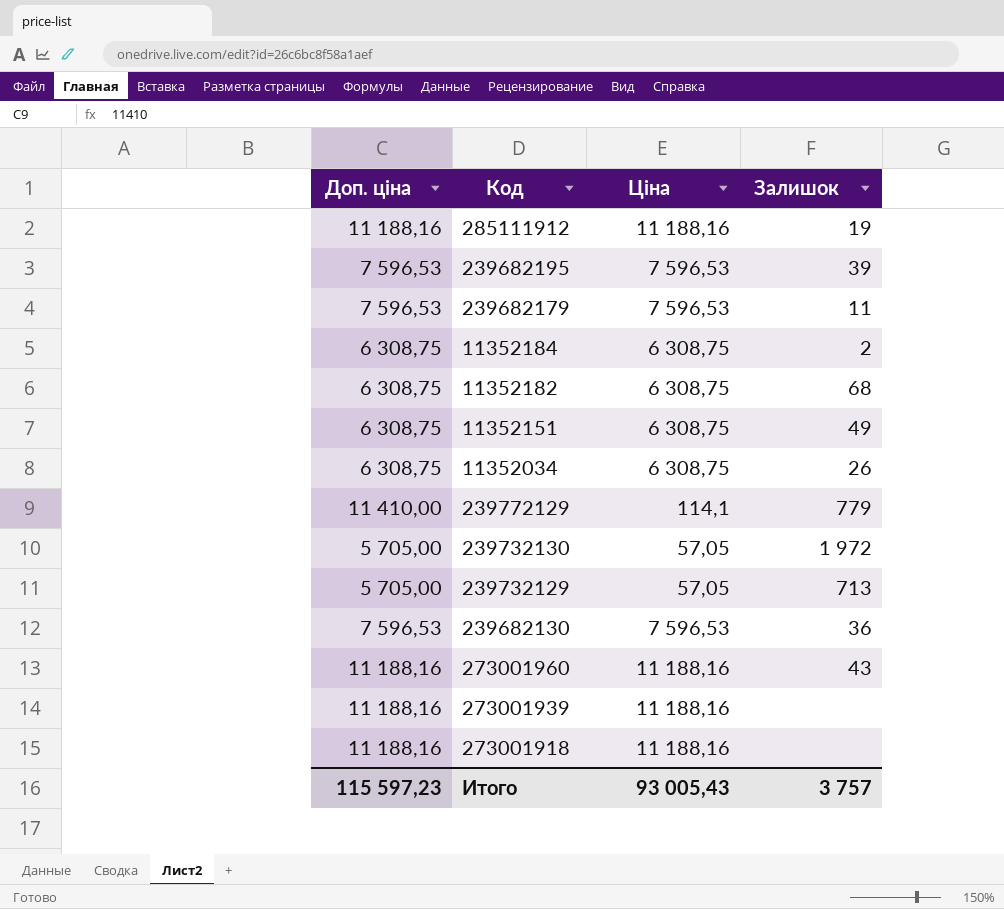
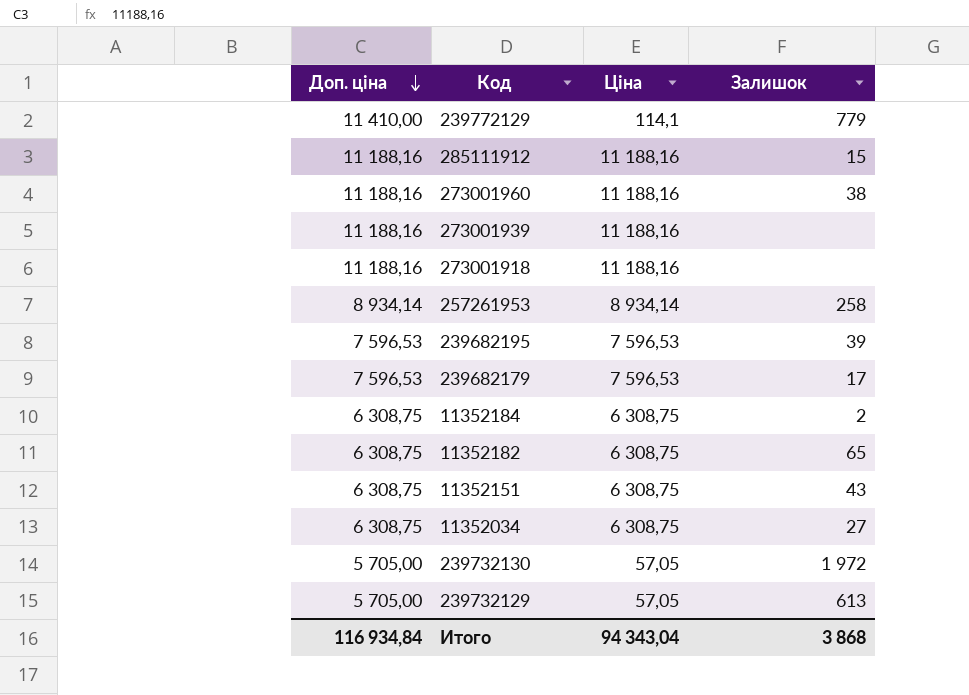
row order: none -> Доп. ціна descending
row 239682130: 7 596,53 | 7 596,53 | 36 -> none
285111912 | Залишок: 19 -> 15
273001960 | Залишок: 43 -> 38
row 257261953: none -> 8 934,14 | 8 934,14 | 258
239682179 | Залишок: 11 -> 17
11352182 | Залишок: 68 -> 65
11352151 | Залишок: 49 -> 43
11352034 | Залишок: 26 -> 27
239732129 | Залишок: 713 -> 613
Итого | Доп. ціна: 115 597,23 -> 116 934,84
Итого | Ціна: 93 005,43 -> 94 343,04
Итого | Залишок: 3 757 -> 3 868

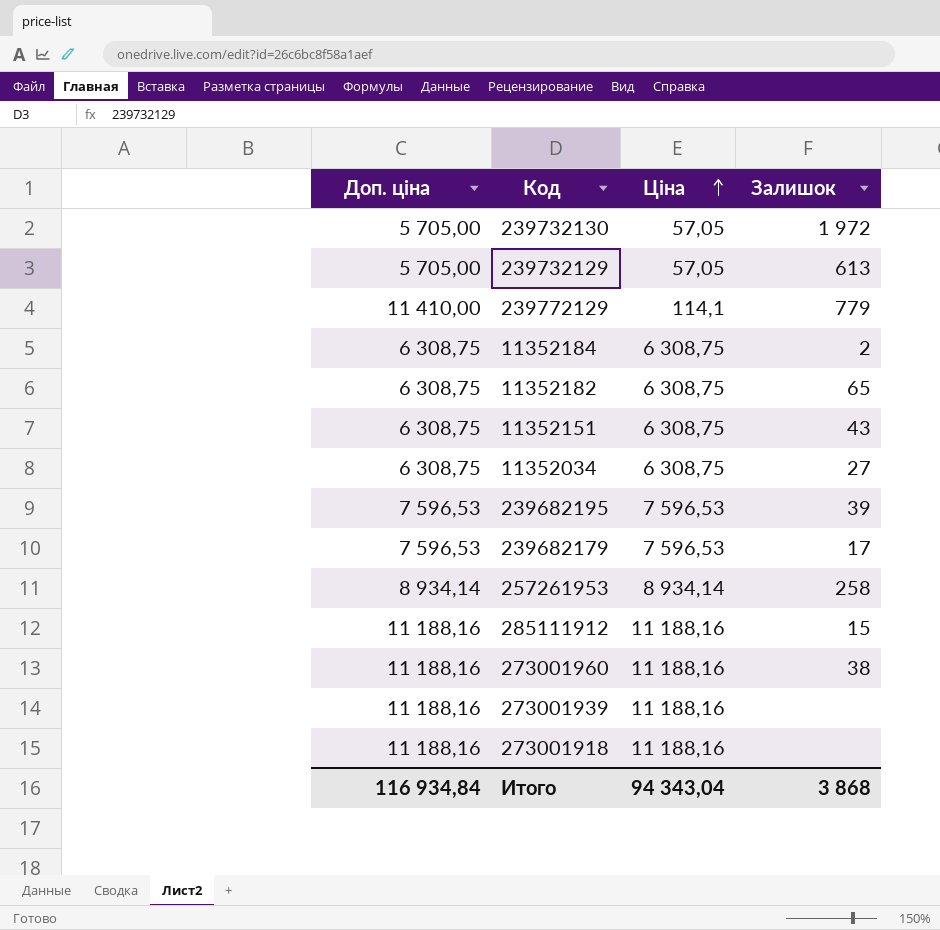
row order: Доп. ціна descending -> Ціна ascending

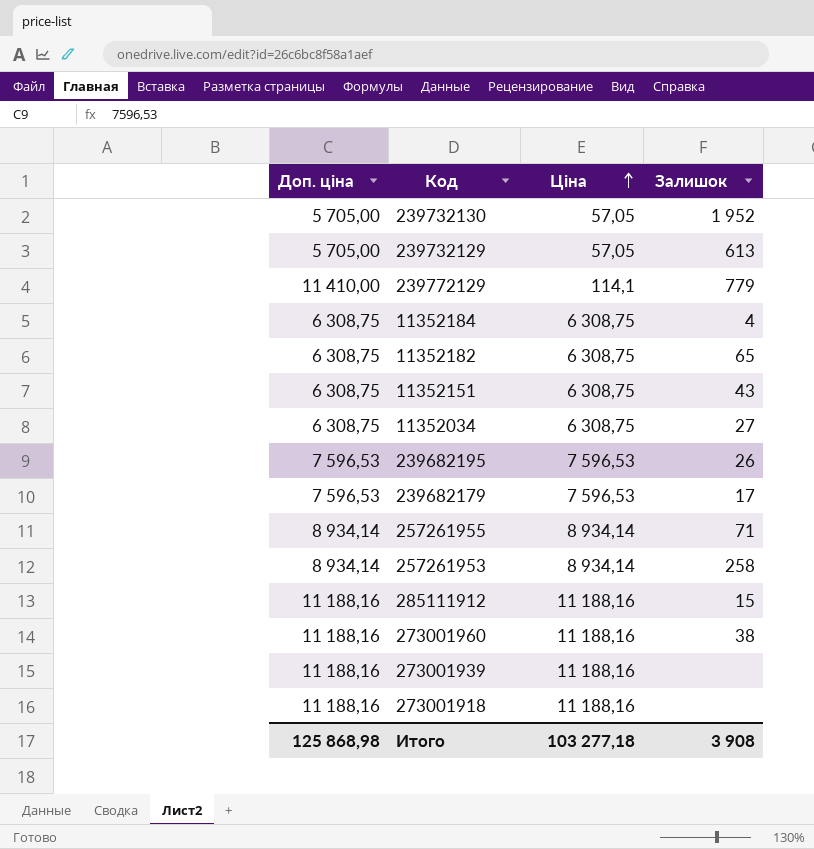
239732130 | Залишок: 1 972 -> 1 952
11352184 | Залишок: 2 -> 4
239682195 | Залишок: 39 -> 26
row 257261955: none -> 8 934,14 | 8 934,14 | 71
Итого | Доп. ціна: 116 934,84 -> 125 868,98
Итого | Ціна: 94 343,04 -> 103 277,18
Итого | Залишок: 3 868 -> 3 908

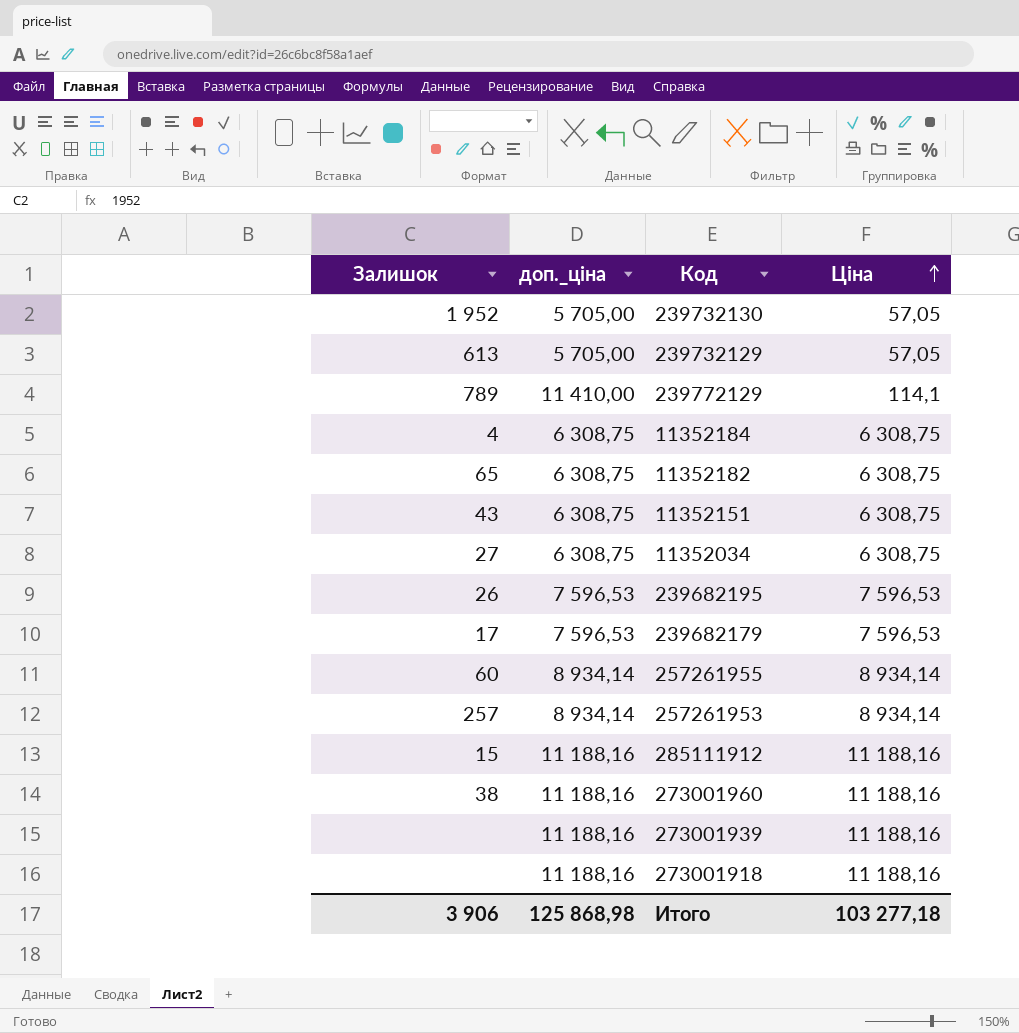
column Залишок | position: 4 -> 1
column name: Доп. ціна -> доп._ціна
239772129 | Залишок: 779 -> 789
257261955 | Залишок: 71 -> 60
257261953 | Залишок: 258 -> 257
Итого | Залишок: 3 908 -> 3 906

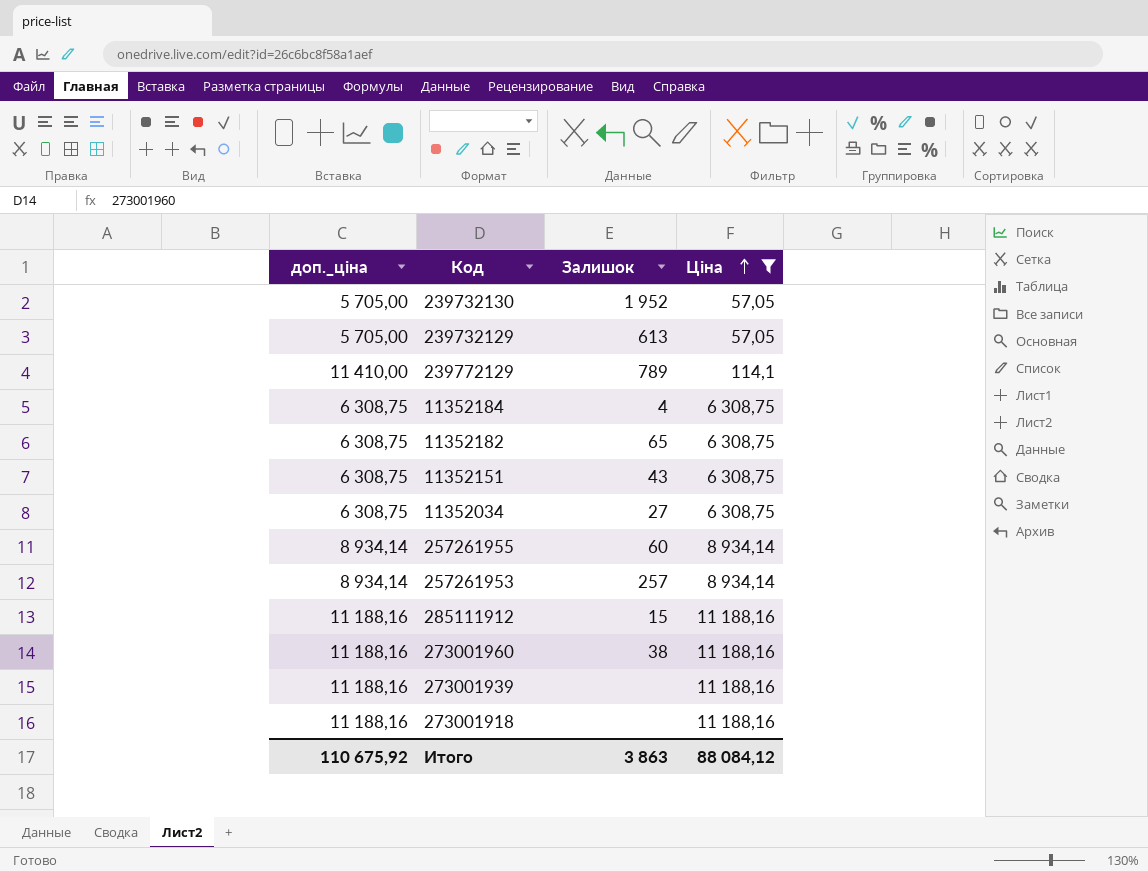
filter: none -> Ціна != 7 596,53
column Залишок | position: 1 -> 3
Итого | доп._ціна: 125 868,98 -> 110 675,92
Итого | Залишок: 3 906 -> 3 863
Итого | Ціна: 103 277,18 -> 88 084,12

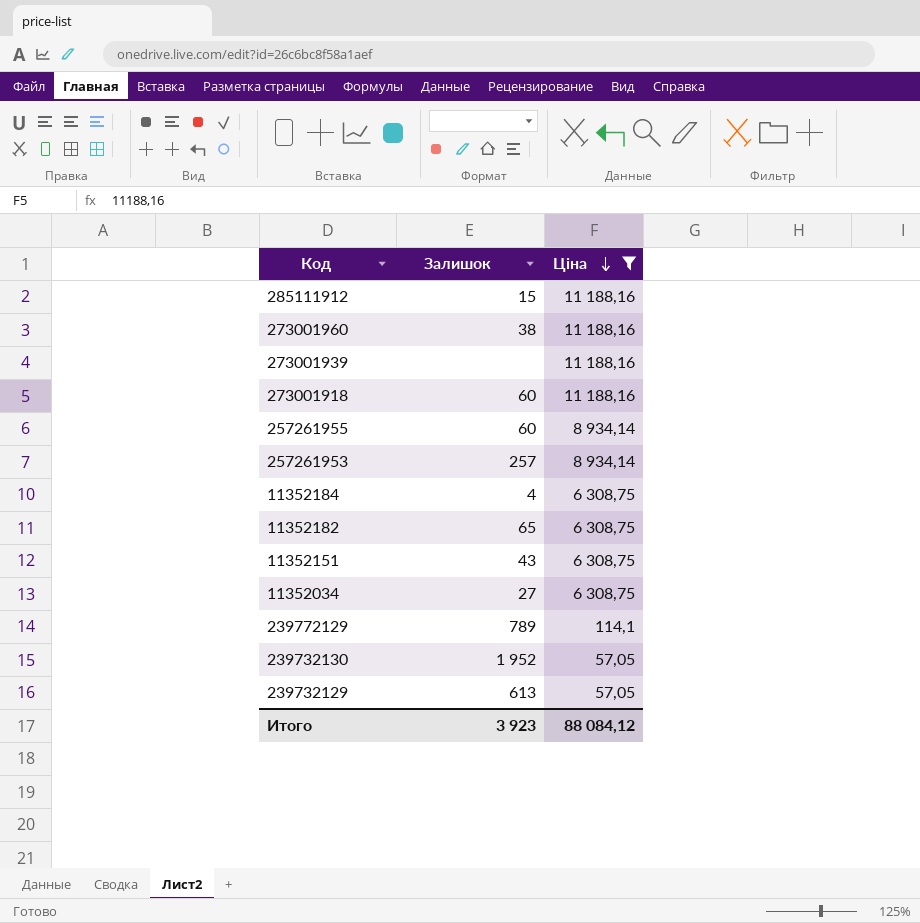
row order: Ціна ascending -> Ціна descending
column доп._ціна | position: 1 -> none
273001918 | Залишок: none -> 60
Итого | Залишок: 3 863 -> 3 923

